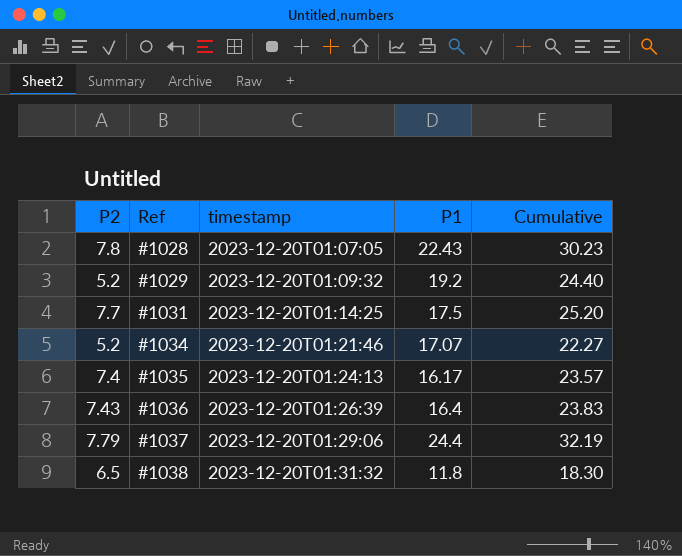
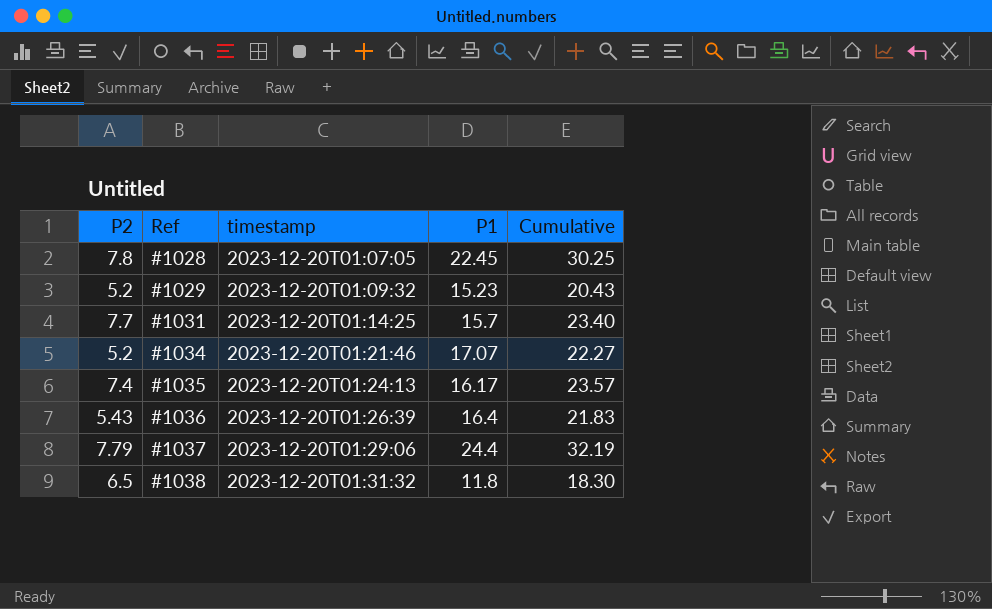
#1028 | P1: 22.43 -> 22.45
#1028 | Cumulative: 30.23 -> 30.25
#1029 | P1: 19.2 -> 15.23
#1029 | Cumulative: 24.40 -> 20.43
#1031 | P1: 17.5 -> 15.7
#1031 | Cumulative: 25.20 -> 23.40
#1036 | P2: 7.43 -> 5.43
#1036 | Cumulative: 23.83 -> 21.83

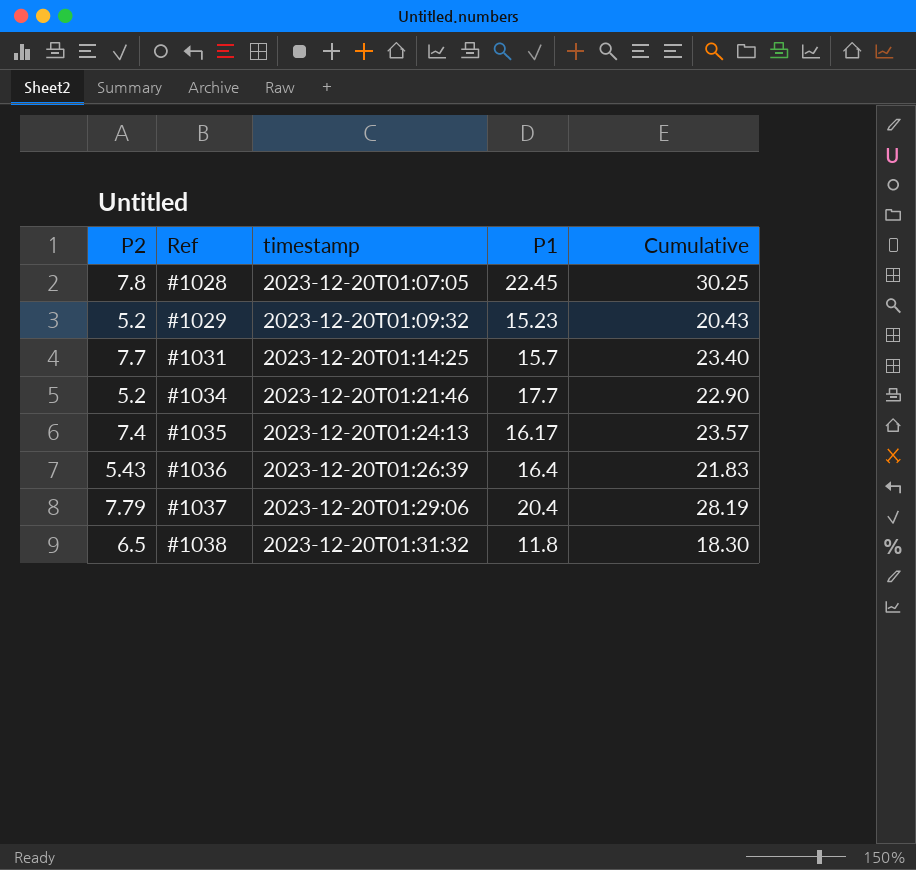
#1034 | P1: 17.07 -> 17.7
#1034 | Cumulative: 22.27 -> 22.90
#1037 | P1: 24.4 -> 20.4
#1037 | Cumulative: 32.19 -> 28.19

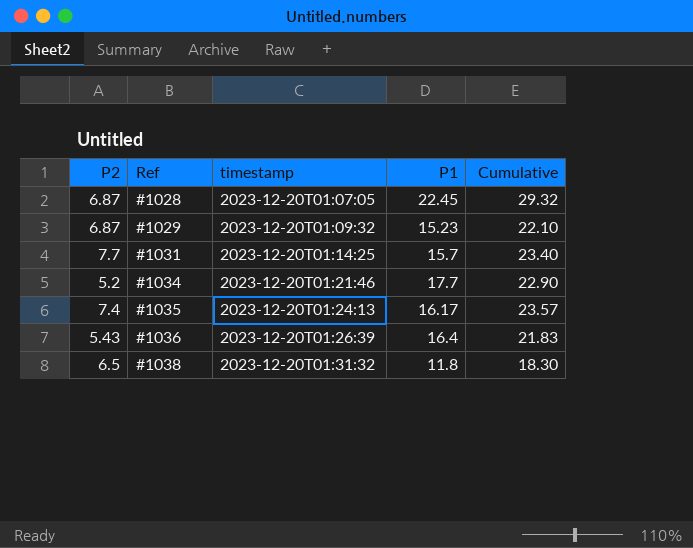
row #1037: 7.79 | 2023-12-20T01:29:06 | 20.4 | 28.19 -> none
#1028 | P2: 7.8 -> 6.87
#1028 | Cumulative: 30.25 -> 29.32
#1029 | P2: 5.2 -> 6.87
#1029 | Cumulative: 20.43 -> 22.10

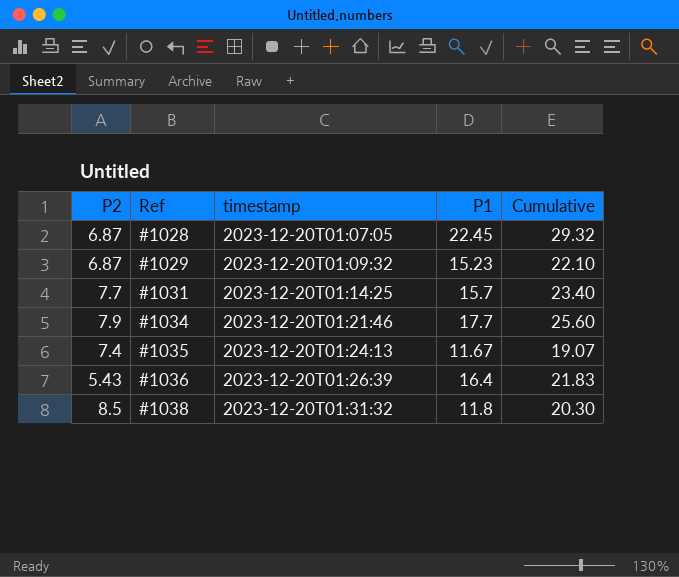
#1034 | P2: 5.2 -> 7.9
#1034 | Cumulative: 22.90 -> 25.60
#1035 | P1: 16.17 -> 11.67
#1035 | Cumulative: 23.57 -> 19.07
#1038 | P2: 6.5 -> 8.5
#1038 | Cumulative: 18.30 -> 20.30

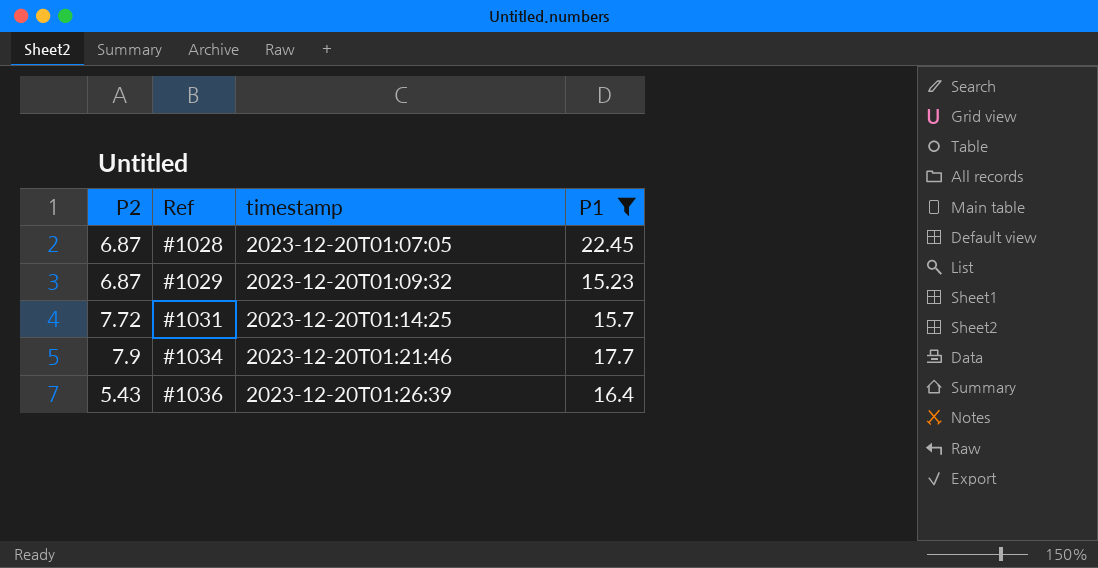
filter: none -> P1 >= 15.23
column Cumulative | formula: [P2] + [P1] -> none
#1031 | P2: 7.7 -> 7.72

